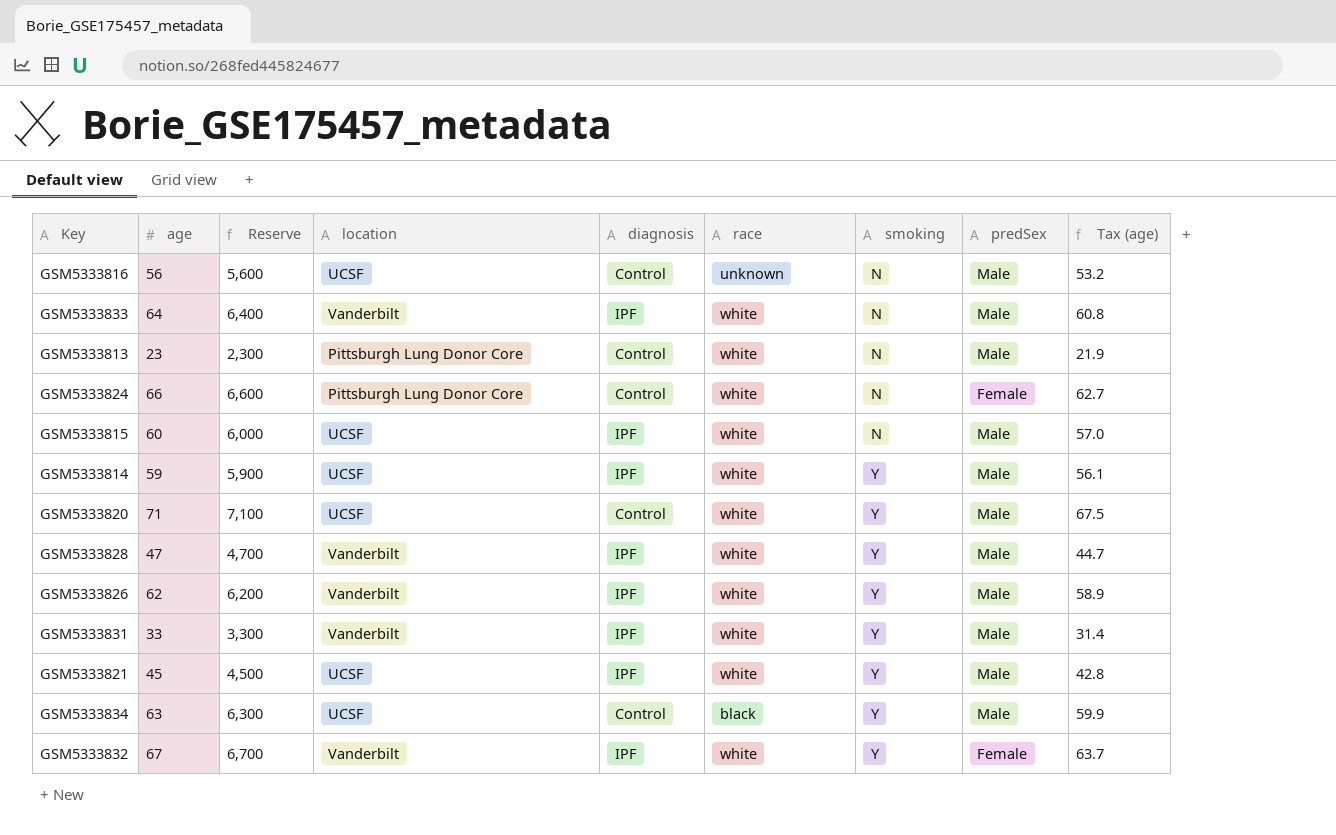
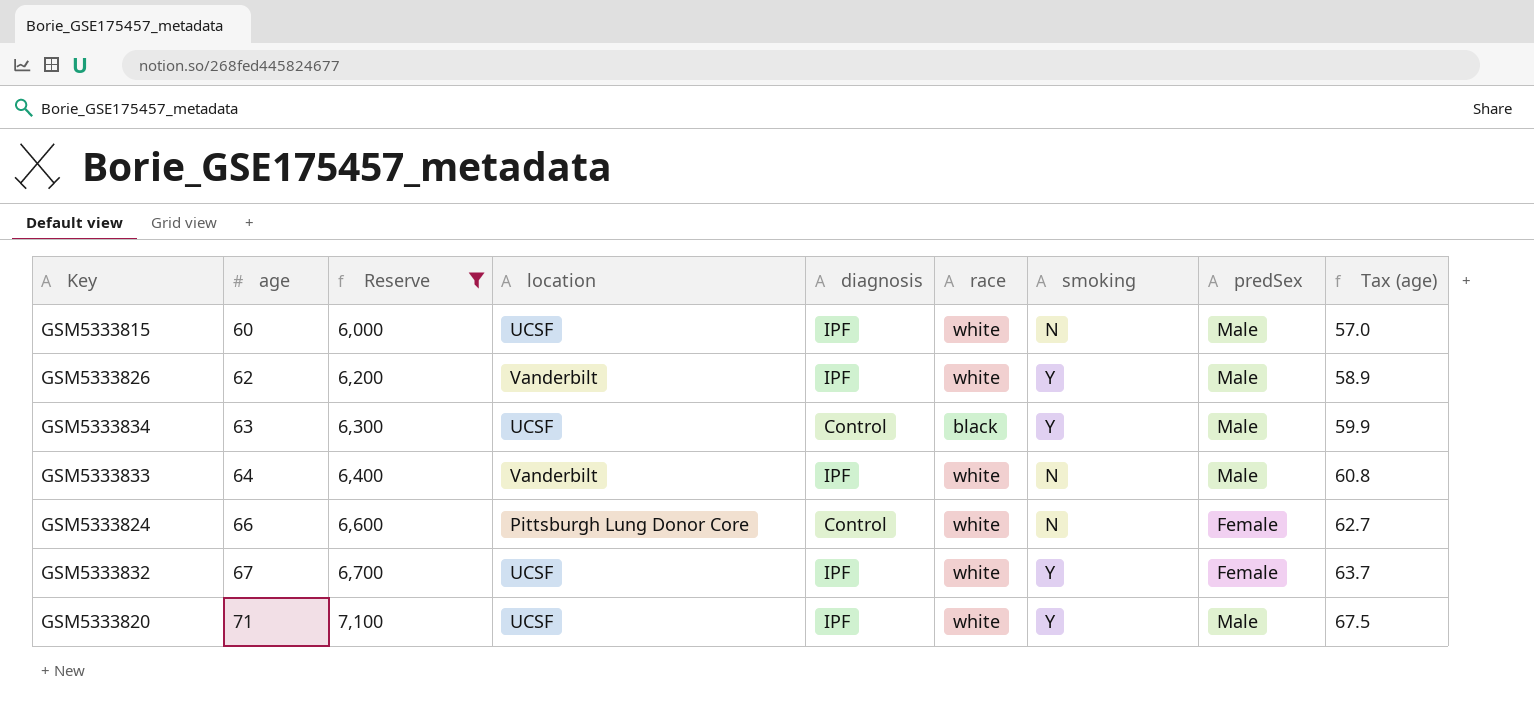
filter: none -> Reserve >= 6,000
row order: smoking ascending -> age ascending
GSM5333832 | location: Vanderbilt -> UCSF
GSM5333820 | diagnosis: Control -> IPF

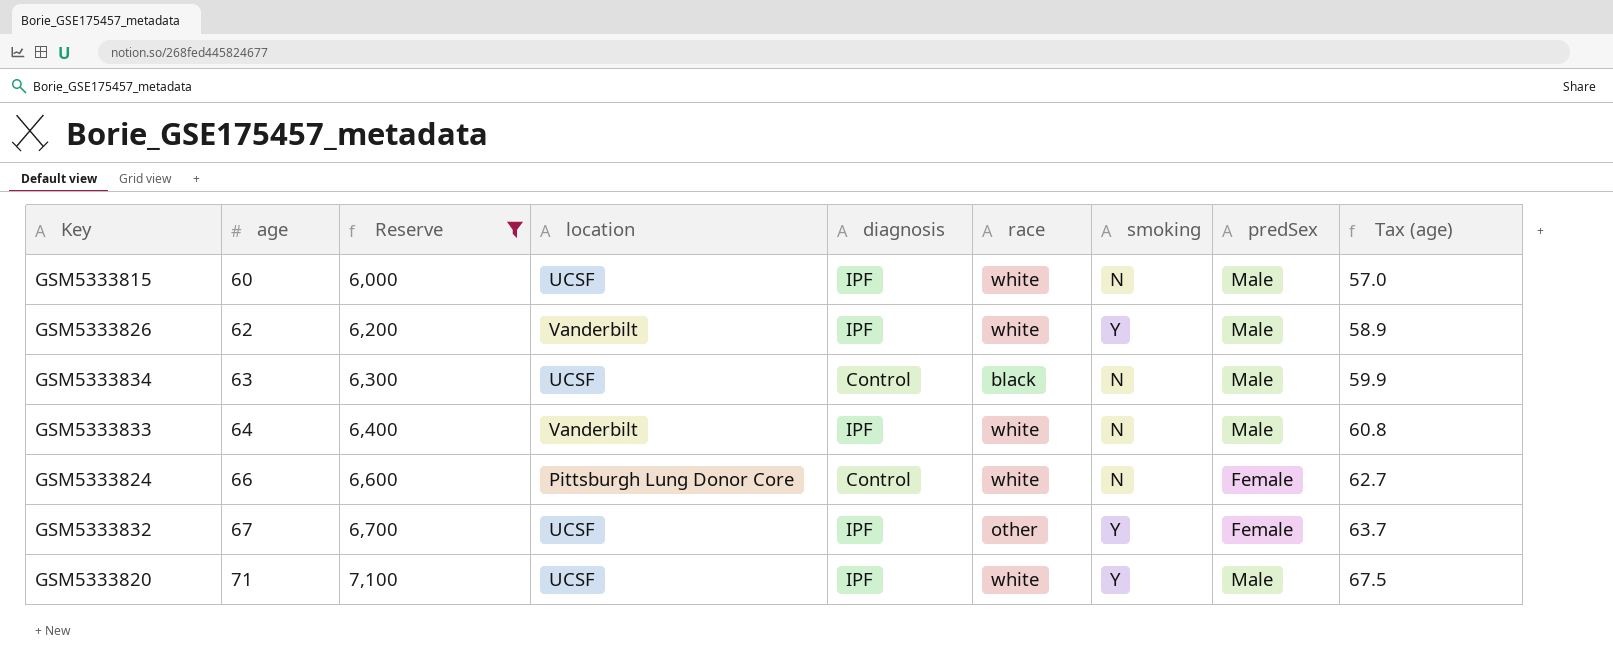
GSM5333834 | smoking: Y -> N
GSM5333832 | race: white -> other

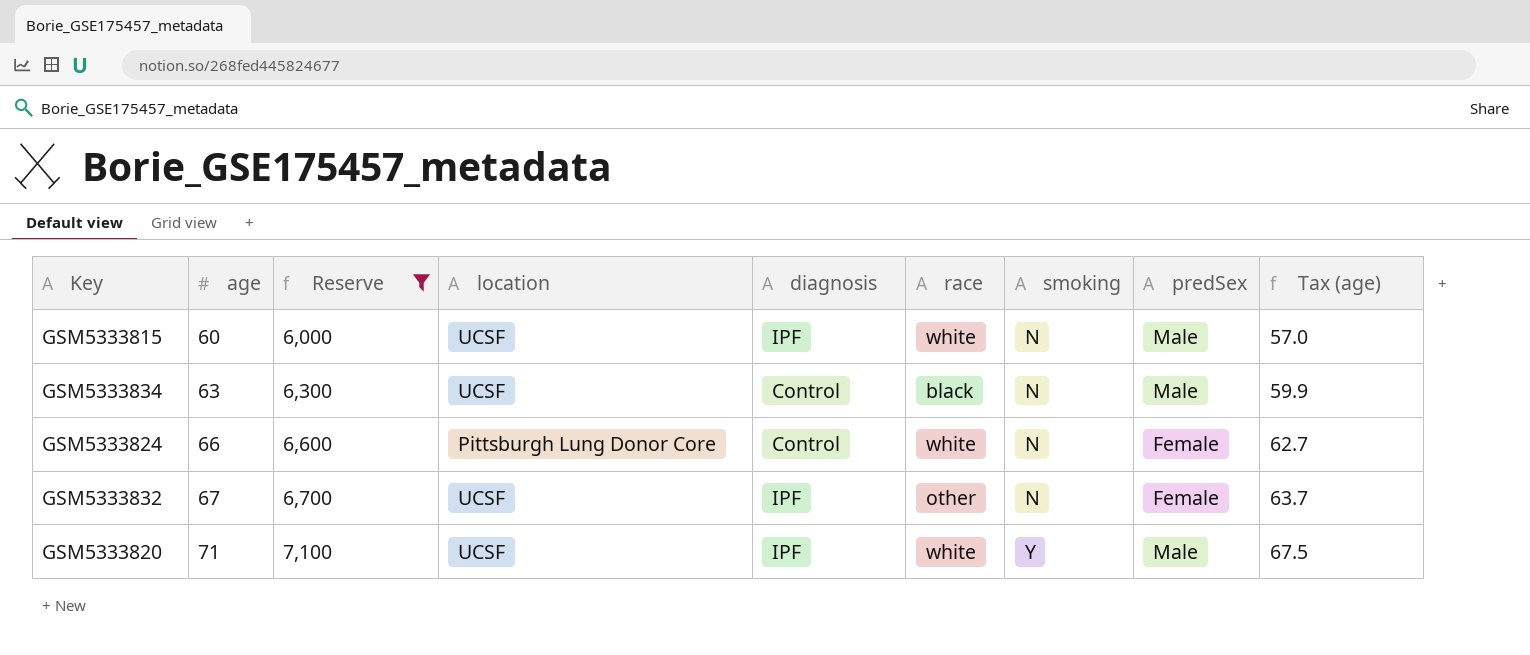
row GSM5333826: 62 | 6,200 | Vanderbilt | IPF | white | Y | Male | 58.9 -> none
row GSM5333833: 64 | 6,400 | Vanderbilt | IPF | white | N | Male | 60.8 -> none
GSM5333832 | smoking: Y -> N

